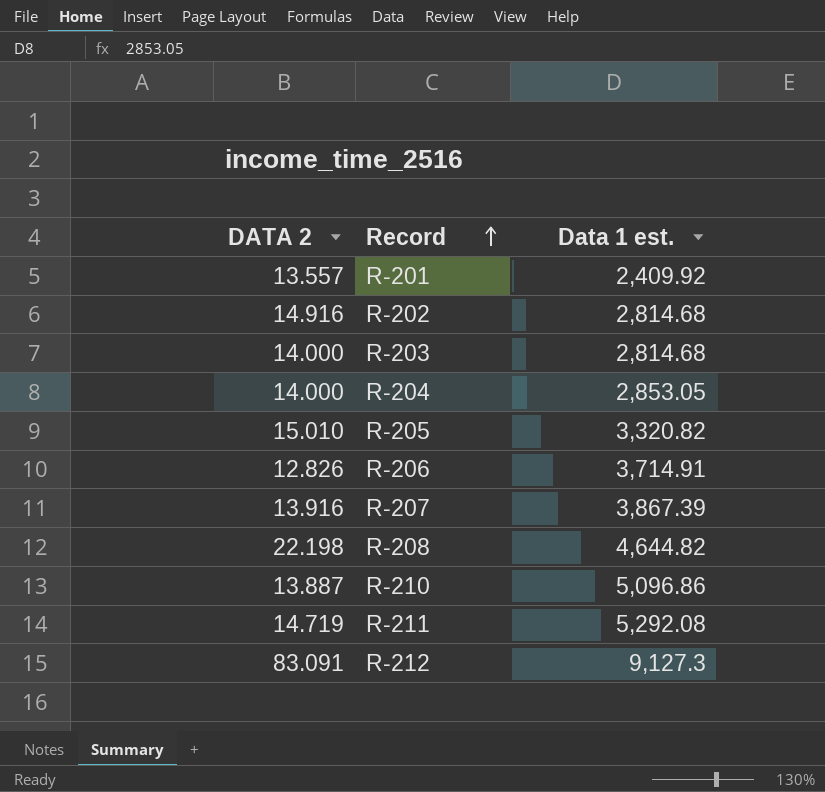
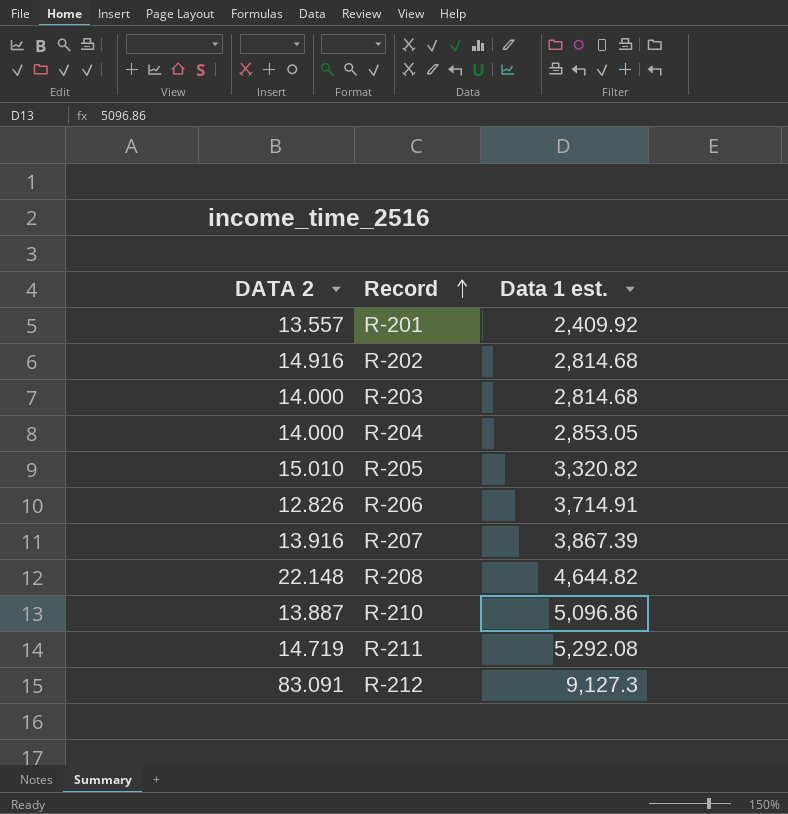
R-208 | DATA 2: 22.198 -> 22.148

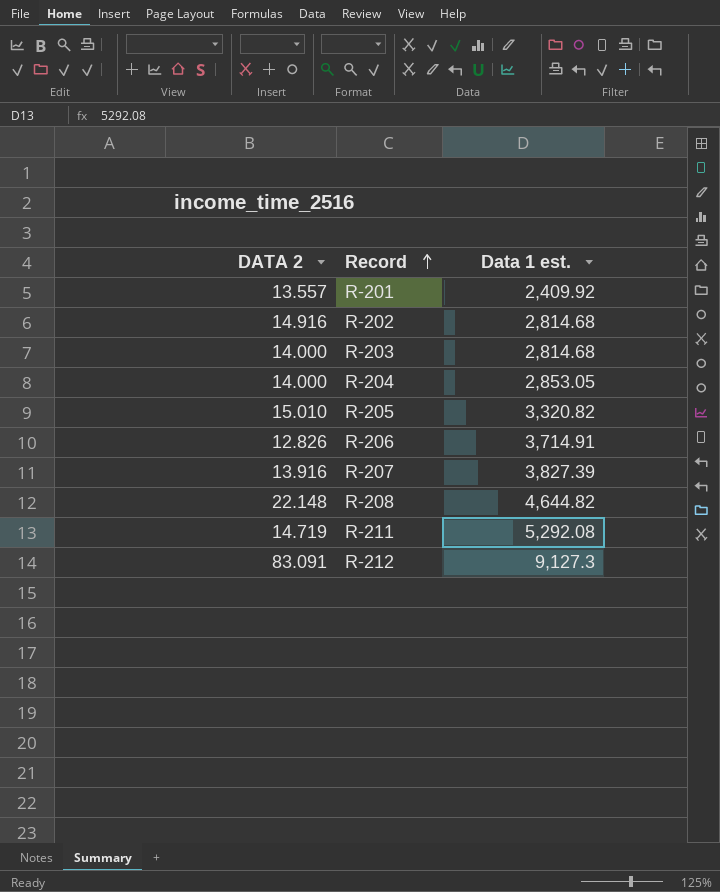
row R-210: 13.887 | 5,096.86 -> none
R-207 | Data 1 est.: 3,867.39 -> 3,827.39

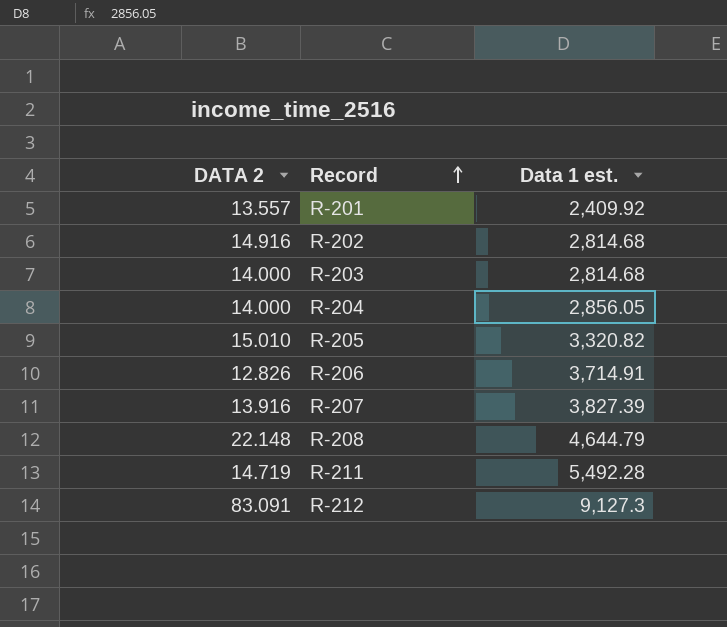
R-204 | Data 1 est.: 2,853.05 -> 2,856.05
R-208 | Data 1 est.: 4,644.82 -> 4,644.79
R-211 | Data 1 est.: 5,292.08 -> 5,492.28

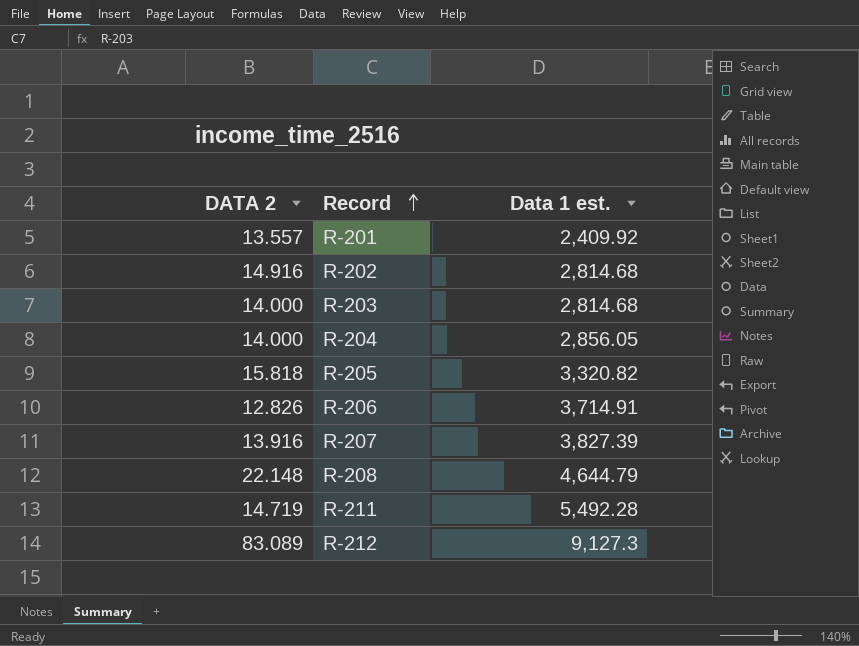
R-205 | DATA 2: 15.010 -> 15.818
R-212 | DATA 2: 83.091 -> 83.089

